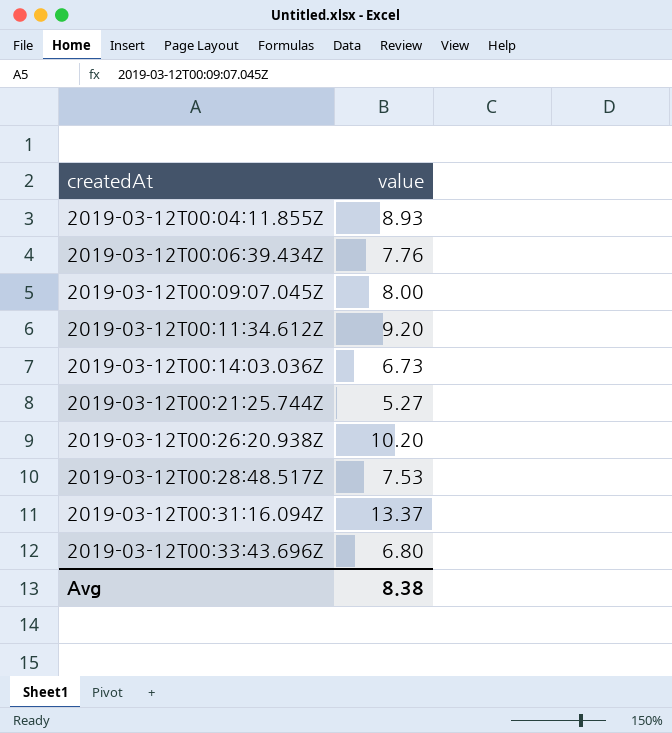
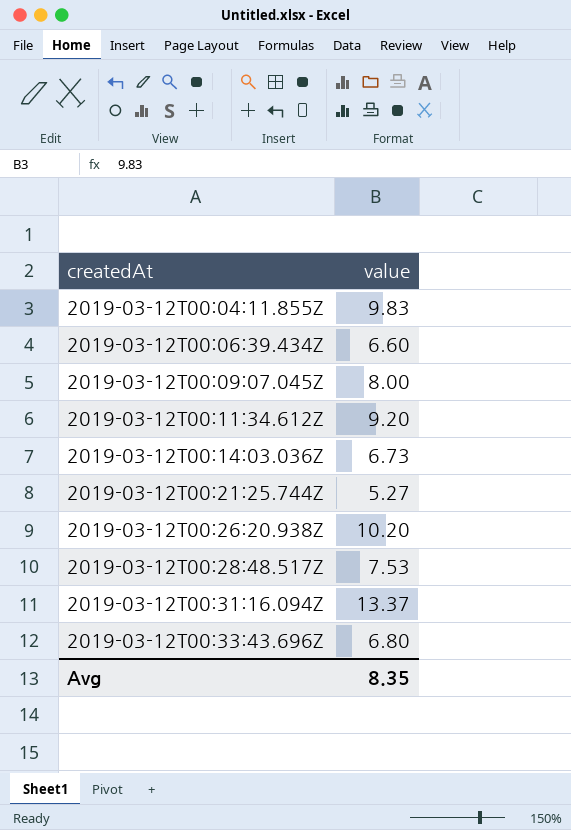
2019-03-12T00:04:11.855Z | value: 8.93 -> 9.83
2019-03-12T00:06:39.434Z | value: 7.76 -> 6.60
Avg | value: 8.38 -> 8.35

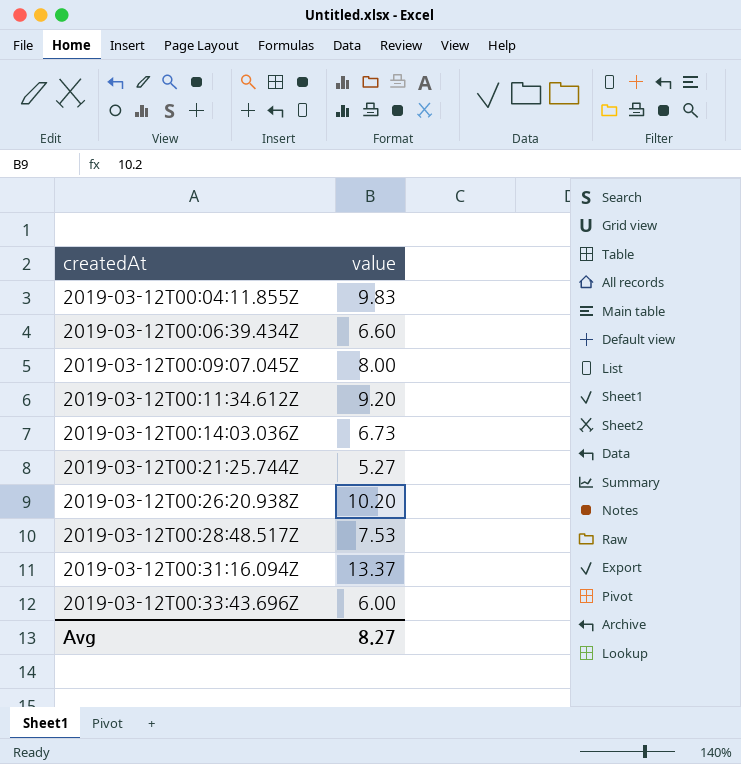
2019-03-12T00:33:43.696Z | value: 6.80 -> 6.00
Avg | value: 8.35 -> 8.27

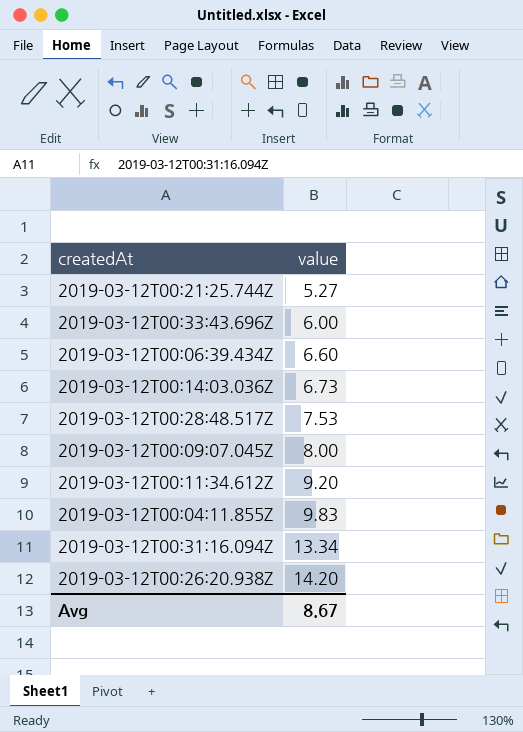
row order: createdAt ascending -> value ascending
2019-03-12T00:31:16.094Z | value: 13.37 -> 13.34
2019-03-12T00:26:20.938Z | value: 10.20 -> 14.20
Avg | value: 8.27 -> 8.67

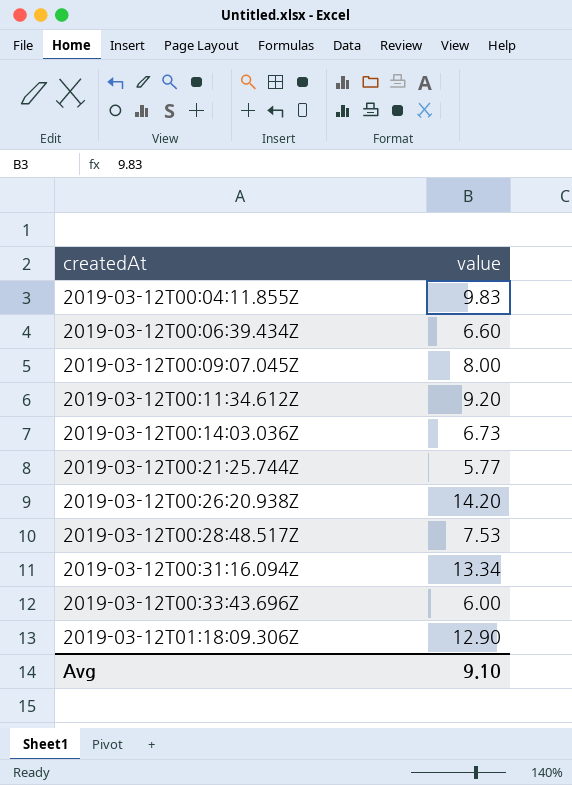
row order: value ascending -> createdAt ascending
2019-03-12T00:21:25.744Z | value: 5.27 -> 5.77
row 2019-03-12T01:18:09.306Z: none -> 12.90
Avg | value: 8.67 -> 9.10

